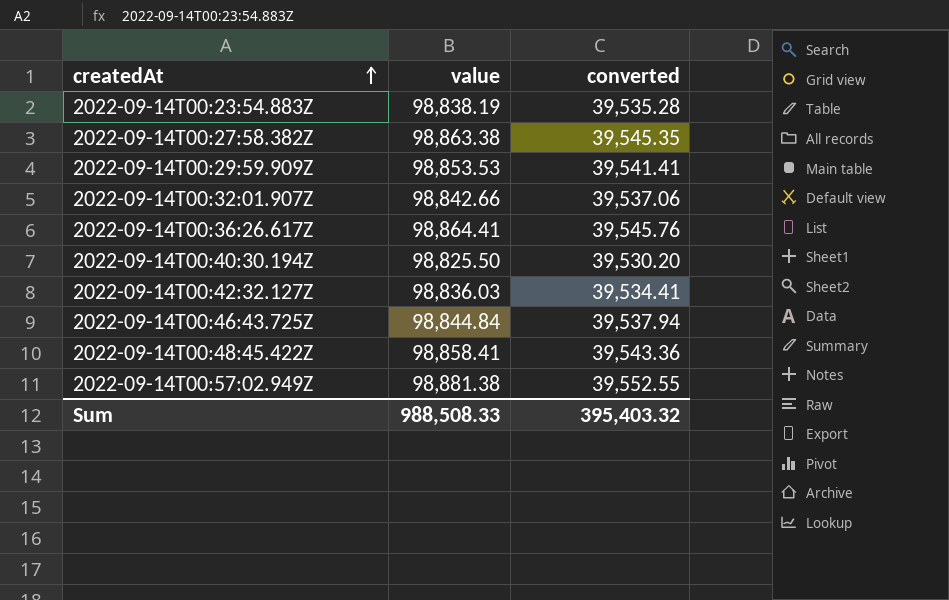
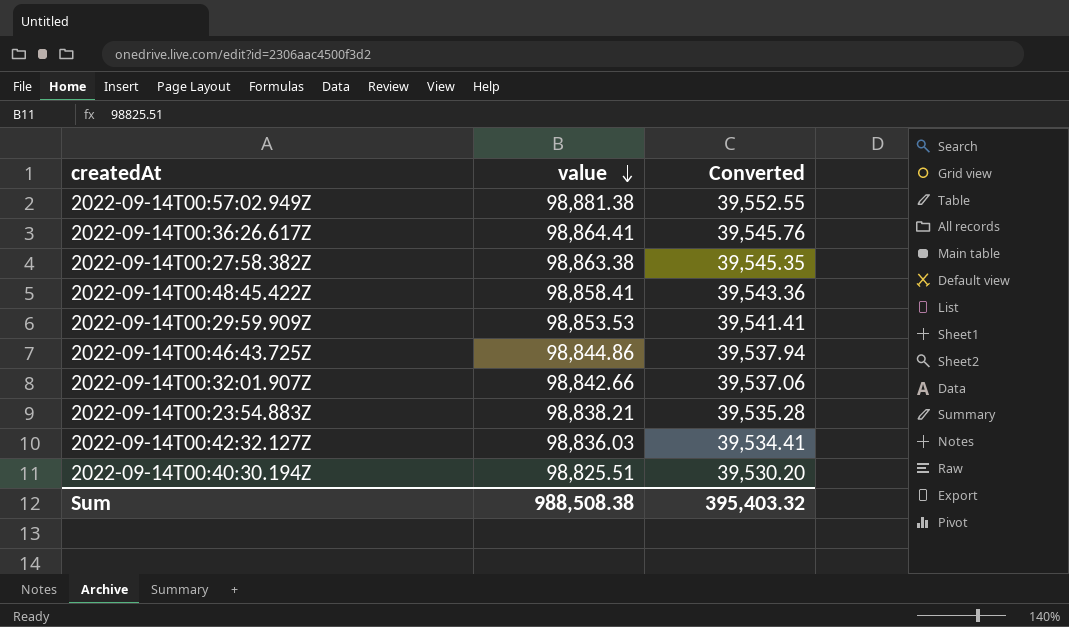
row order: createdAt ascending -> value descending
column name: converted -> Converted
2022-09-14T00:46:43.725Z | value: 98,844.84 -> 98,844.86
2022-09-14T00:23:54.883Z | value: 98,838.19 -> 98,838.21
2022-09-14T00:40:30.194Z | value: 98,825.50 -> 98,825.51
Sum | value: 988,508.33 -> 988,508.38

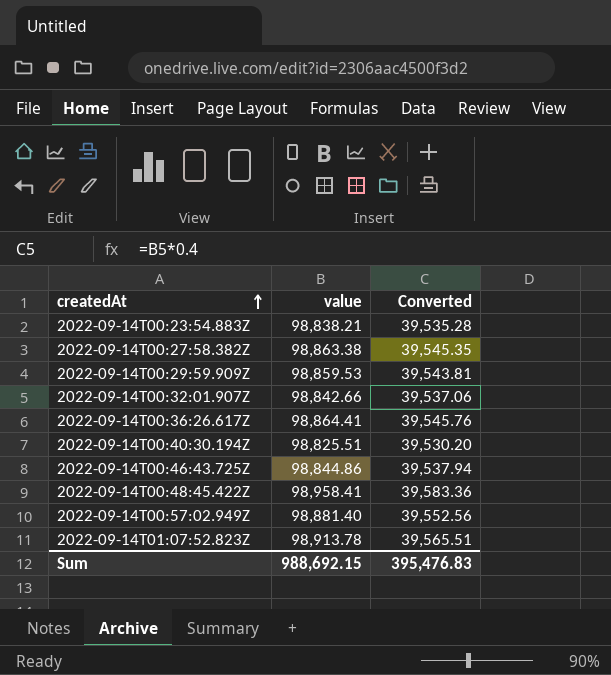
row order: value descending -> createdAt ascending
row 2022-09-14T00:42:32.127Z: 98,836.03 | 39,534.41 -> none
2022-09-14T00:29:59.909Z | value: 98,853.53 -> 98,859.53
2022-09-14T00:29:59.909Z | Converted: 39,541.41 -> 39,543.81
2022-09-14T00:48:45.422Z | value: 98,858.41 -> 98,958.41
2022-09-14T00:48:45.422Z | Converted: 39,543.36 -> 39,583.36
2022-09-14T00:57:02.949Z | value: 98,881.38 -> 98,881.40
2022-09-14T00:57:02.949Z | Converted: 39,552.55 -> 39,552.56
row 2022-09-14T01:07:52.823Z: none -> 98,913.78 | 39,565.51
Sum | value: 988,508.38 -> 988,692.15
Sum | Converted: 395,403.32 -> 395,476.83

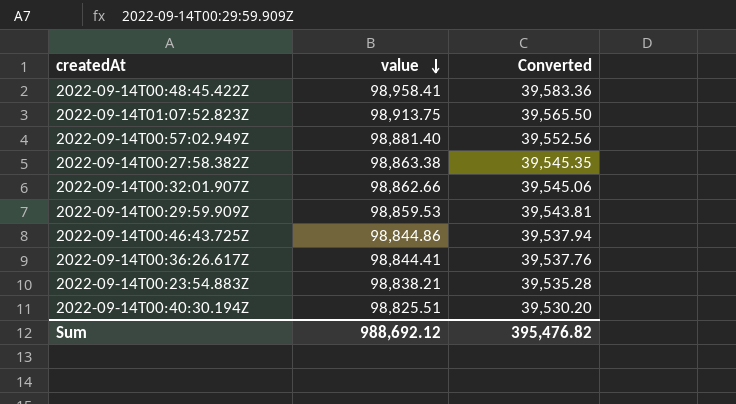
row order: createdAt ascending -> value descending
2022-09-14T01:07:52.823Z | value: 98,913.78 -> 98,913.75
2022-09-14T01:07:52.823Z | Converted: 39,565.51 -> 39,565.50
2022-09-14T00:32:01.907Z | value: 98,842.66 -> 98,862.66
2022-09-14T00:32:01.907Z | Converted: 39,537.06 -> 39,545.06
2022-09-14T00:36:26.617Z | value: 98,864.41 -> 98,844.41
2022-09-14T00:36:26.617Z | Converted: 39,545.76 -> 39,537.76
Sum | value: 988,692.15 -> 988,692.12
Sum | Converted: 395,476.83 -> 395,476.82

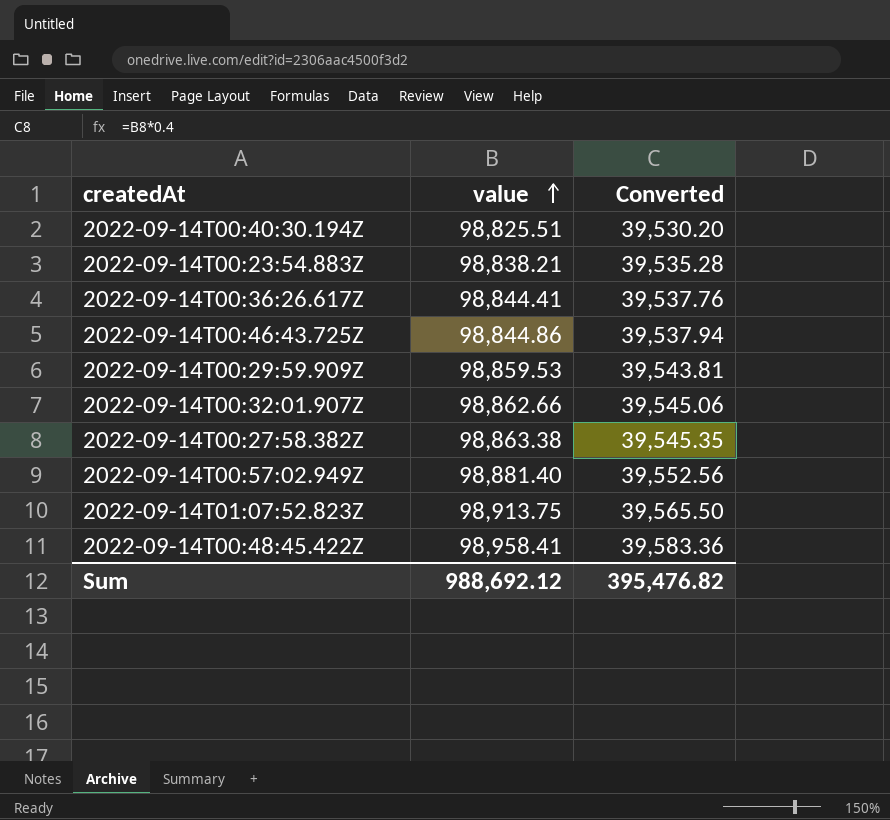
row order: value descending -> value ascending

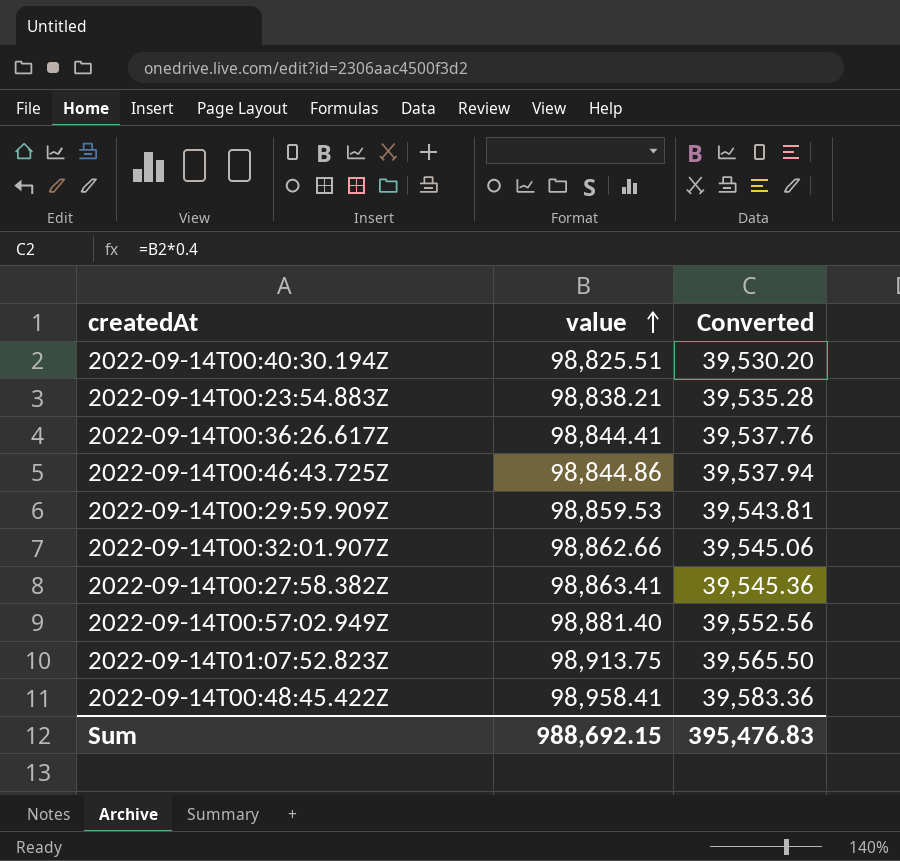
2022-09-14T00:27:58.382Z | value: 98,863.38 -> 98,863.41
2022-09-14T00:27:58.382Z | Converted: 39,545.35 -> 39,545.36
Sum | value: 988,692.12 -> 988,692.15
Sum | Converted: 395,476.82 -> 395,476.83

